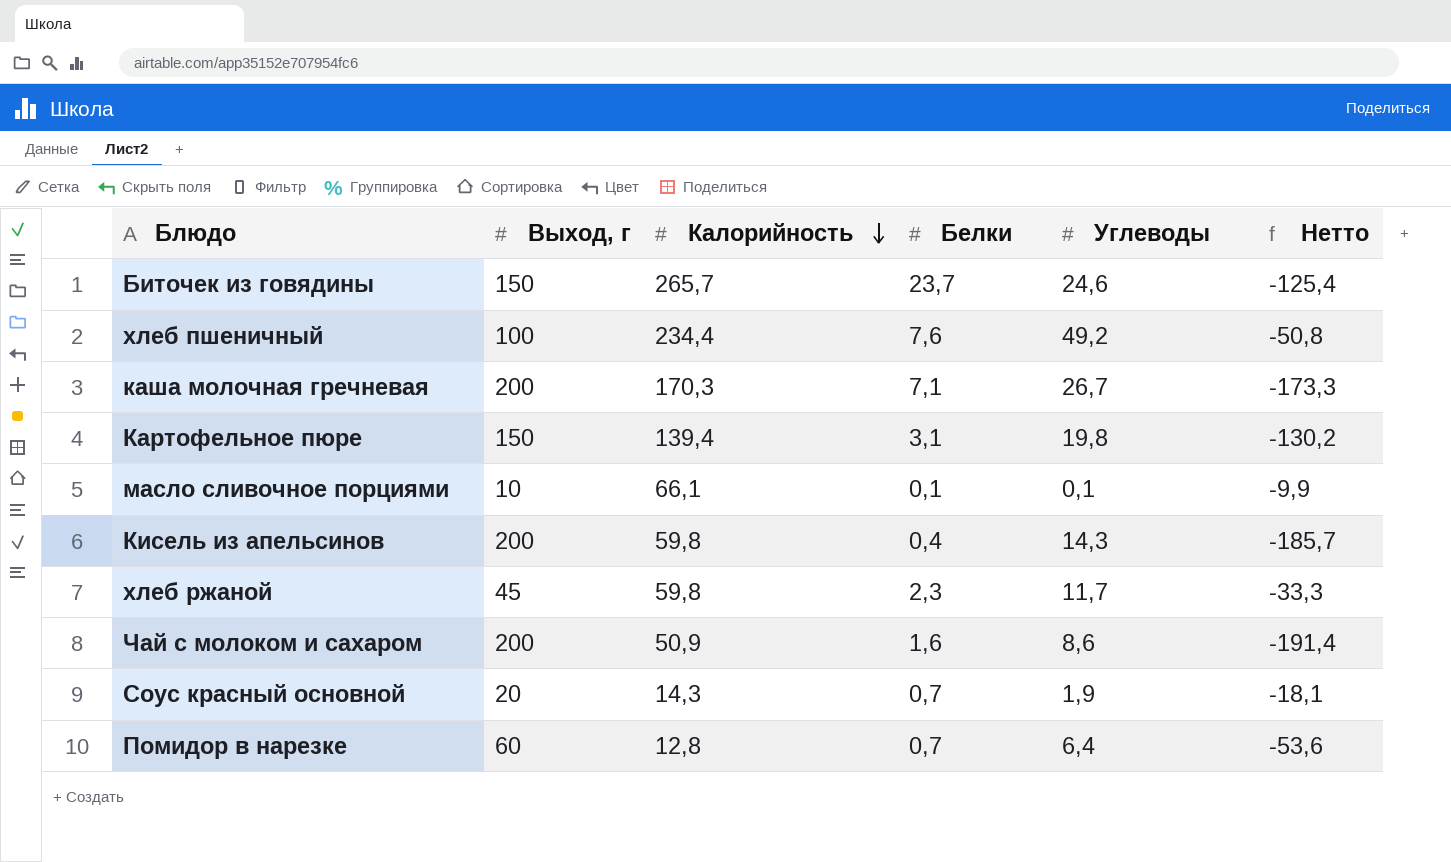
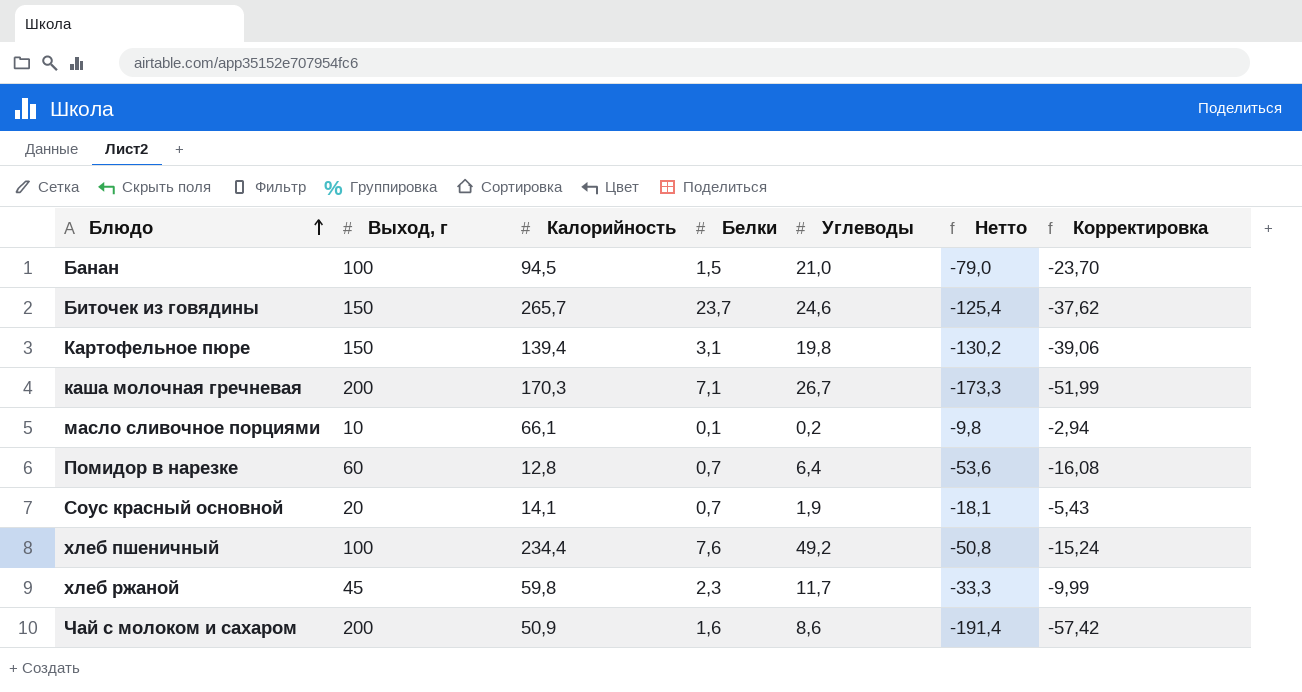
row order: Калорийность descending -> Блюдо ascending
column Корректировка | formula: none -> [Нетто] * 0,3
row Кисель из апельсинов: 200 | 59,8 | 0,4 | 14,3 | -185,7 -> none
row Банан: none -> 100 | 94,5 | 1,5 | 21,0 | -79,0 | -23,70
масло сливочное порциями | Углеводы: 0,1 -> 0,2
масло сливочное порциями | Нетто: -9,9 -> -9,8
Соус красный основной | Калорийность: 14,3 -> 14,1

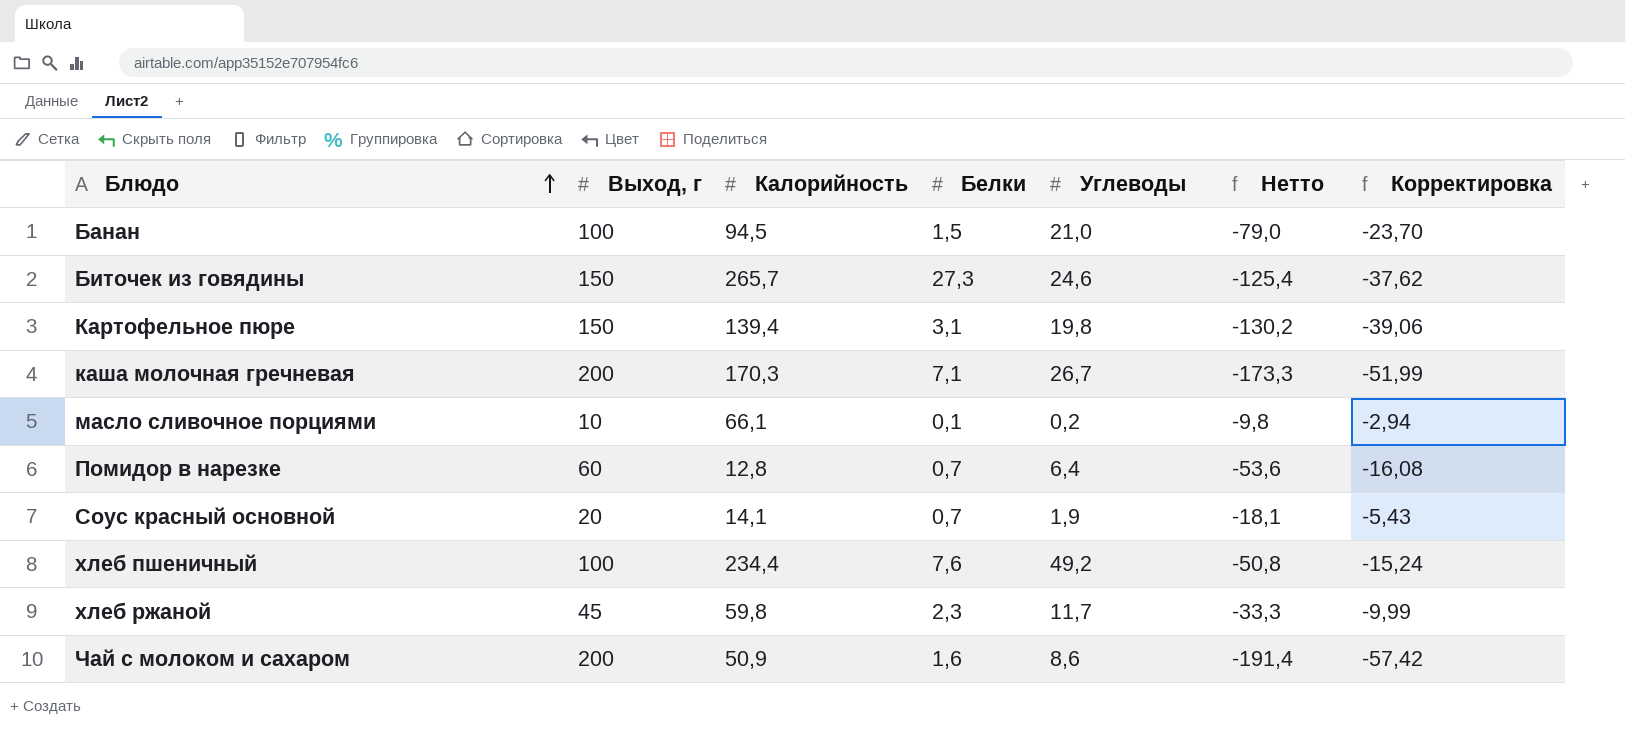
Биточек из говядины | Белки: 23,7 -> 27,3

